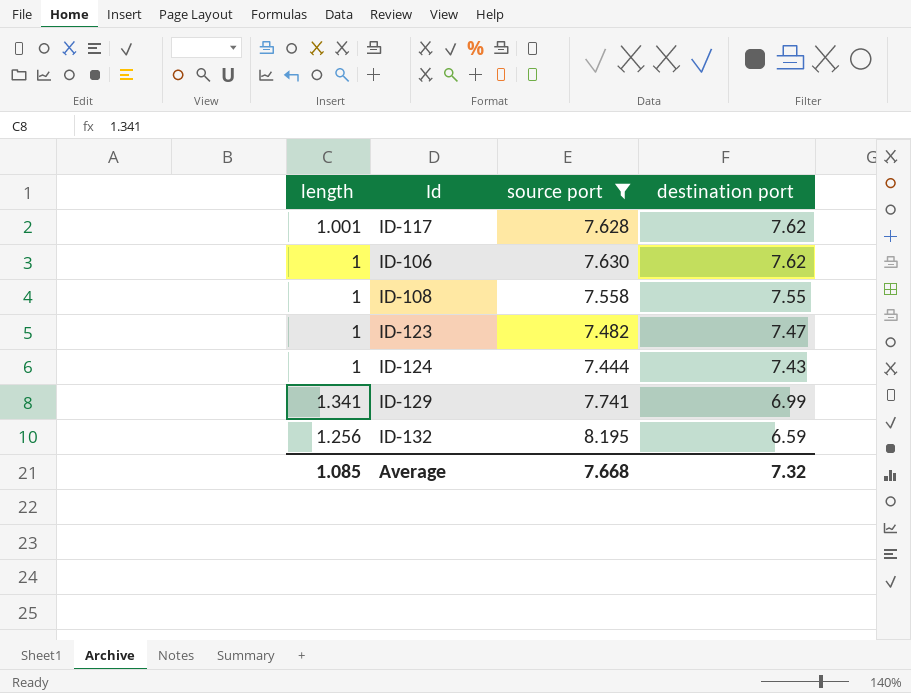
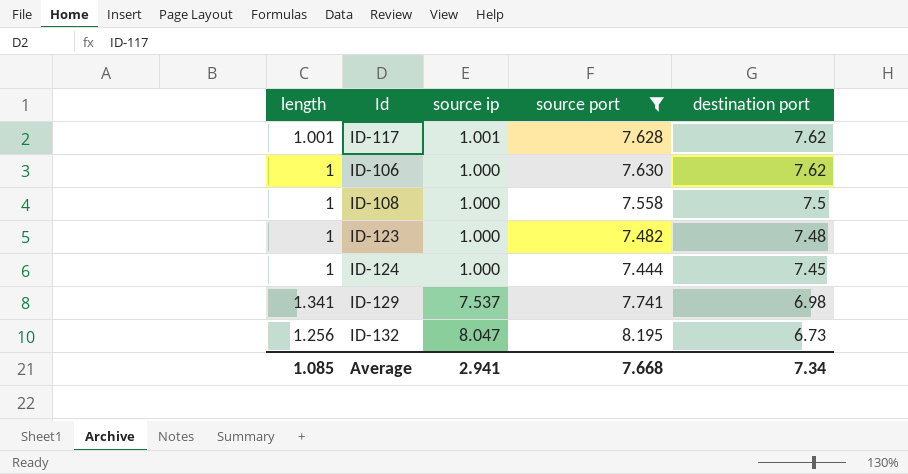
column source ip | position: none -> 3
ID-108 | destination port: 7.55 -> 7.5
ID-123 | destination port: 7.47 -> 7.48
ID-124 | destination port: 7.43 -> 7.45
ID-129 | destination port: 6.99 -> 6.98
ID-132 | destination port: 6.59 -> 6.73
Average | destination port: 7.32 -> 7.34

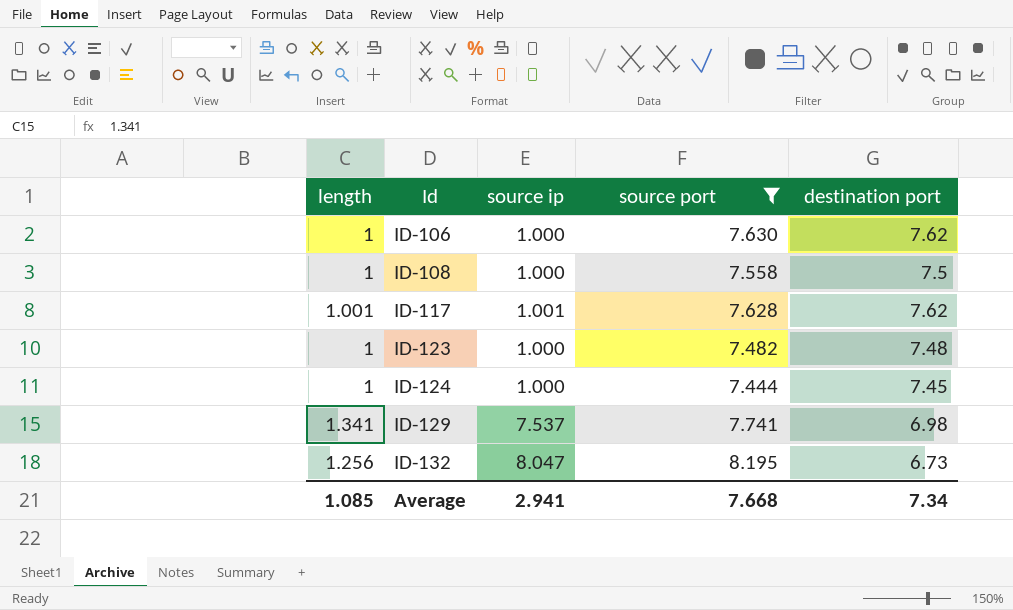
row order: destination port descending -> Id ascending

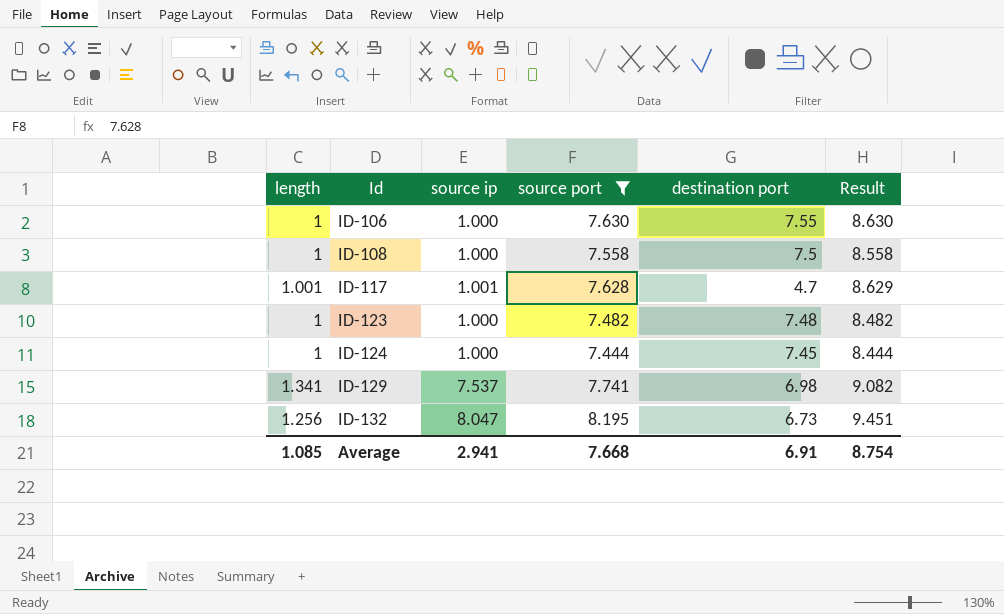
column Result | formula: none -> [length] + [source port]
ID-106 | destination port: 7.62 -> 7.55
ID-117 | destination port: 7.62 -> 4.7
Average | destination port: 7.34 -> 6.91

